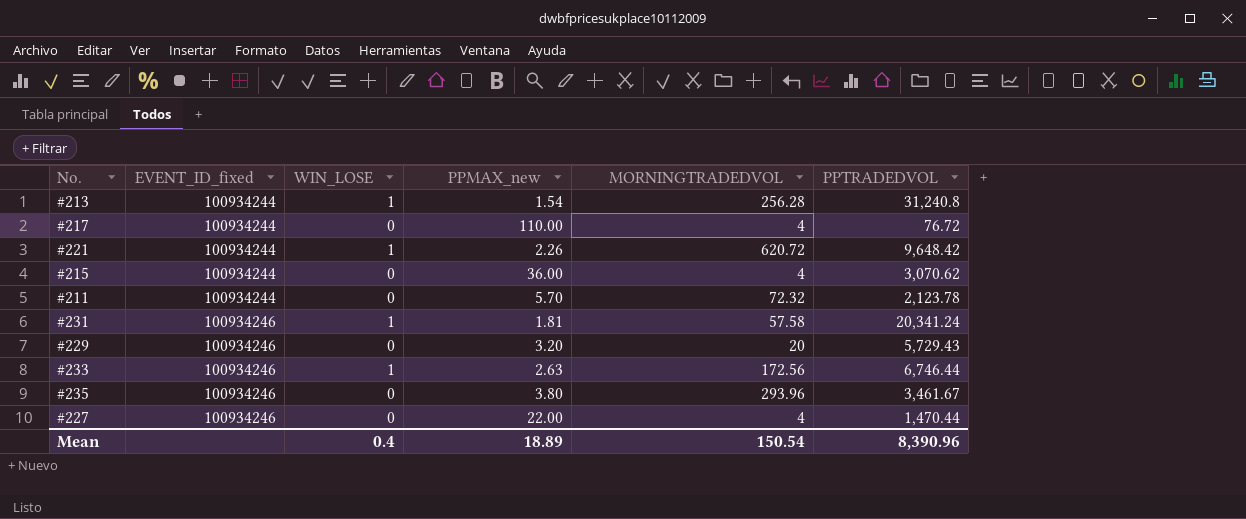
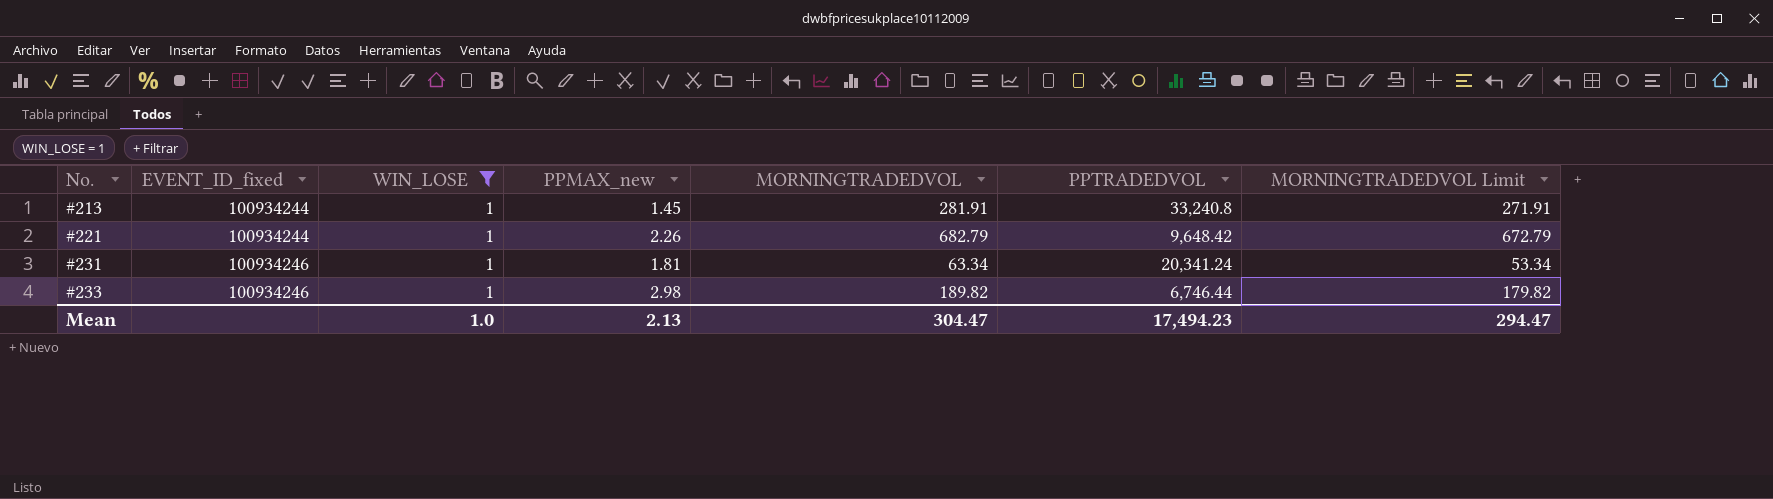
filter: none -> WIN_LOSE = 1
column MORNINGTRADEDVOL Limit | formula: none -> [MORNINGTRADEDVOL] - 10
#213 | PPMAX_new: 1.54 -> 1.45
#213 | MORNINGTRADEDVOL: 256.28 -> 281.91
#213 | PPTRADEDVOL: 31,240.8 -> 33,240.8
#221 | MORNINGTRADEDVOL: 620.72 -> 682.79
#231 | MORNINGTRADEDVOL: 57.58 -> 63.34
#233 | PPMAX_new: 2.63 -> 2.98
#233 | MORNINGTRADEDVOL: 172.56 -> 189.82
Mean | WIN_LOSE: 0.4 -> 1.0
Mean | PPMAX_new: 18.89 -> 2.13
Mean | MORNINGTRADEDVOL: 150.54 -> 304.47
Mean | PPTRADEDVOL: 8,390.96 -> 17,494.23

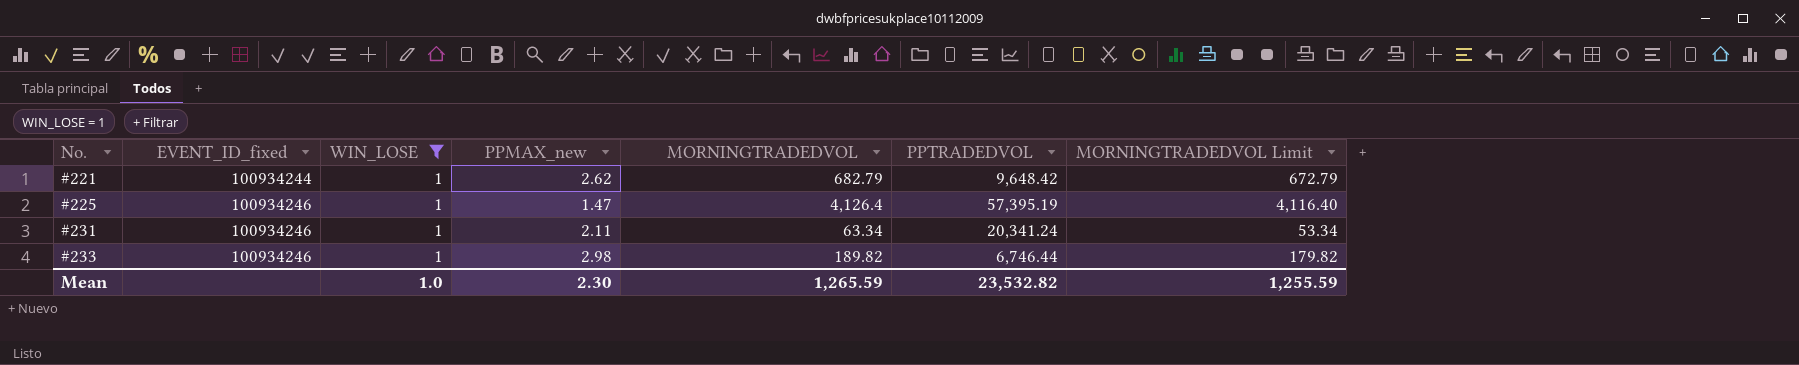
row #213: 100934244 | 1 | 1.45 | 281.91 | 33,240.8 | 271.91 -> none
#221 | PPMAX_new: 2.26 -> 2.62
row #225: none -> 100934246 | 1 | 1.47 | 4,126.4 | 57,395.19 | 4,116.40
#231 | PPMAX_new: 1.81 -> 2.11
Mean | PPMAX_new: 2.13 -> 2.30
Mean | MORNINGTRADEDVOL: 304.47 -> 1,265.59
Mean | PPTRADEDVOL: 17,494.23 -> 23,532.82
Mean | MORNINGTRADEDVOL Limit: 294.47 -> 1,255.59

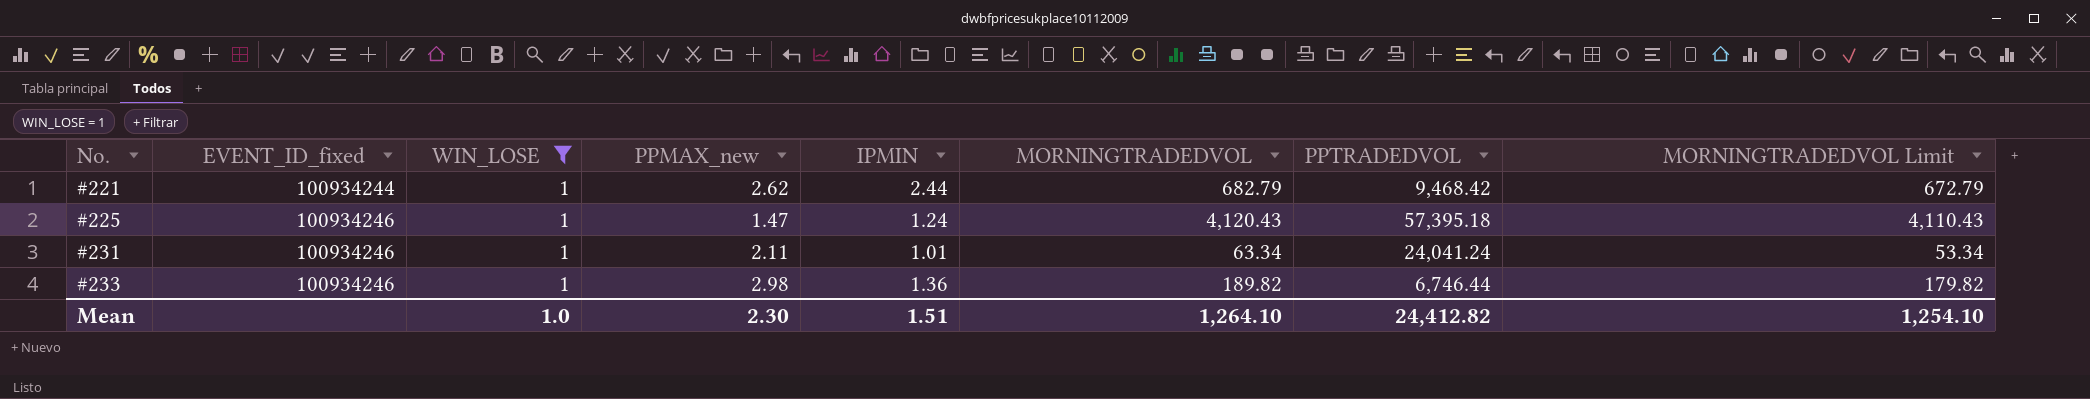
column IPMIN | position: none -> 5
#221 | PPTRADEDVOL: 9,648.42 -> 9,468.42
#225 | MORNINGTRADEDVOL: 4,126.4 -> 4,120.43
#225 | PPTRADEDVOL: 57,395.19 -> 57,395.18
#225 | MORNINGTRADEDVOL Limit: 4,116.40 -> 4,110.43
#231 | PPTRADEDVOL: 20,341.24 -> 24,041.24
Mean | MORNINGTRADEDVOL: 1,265.59 -> 1,264.10
Mean | PPTRADEDVOL: 23,532.82 -> 24,412.82
Mean | MORNINGTRADEDVOL Limit: 1,255.59 -> 1,254.10

